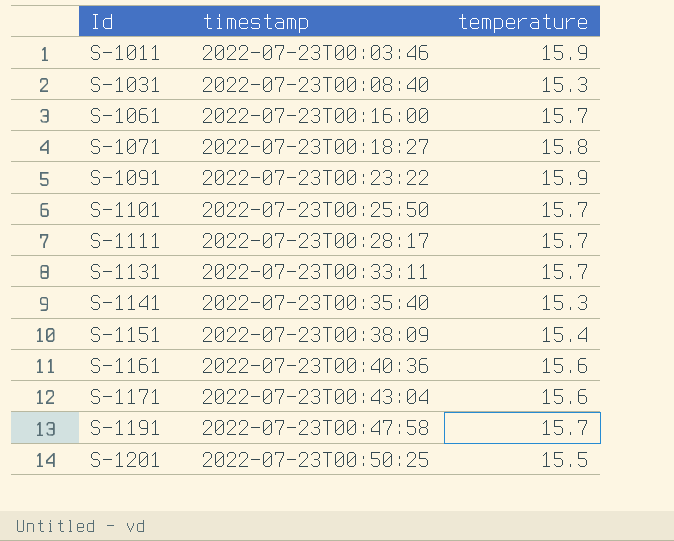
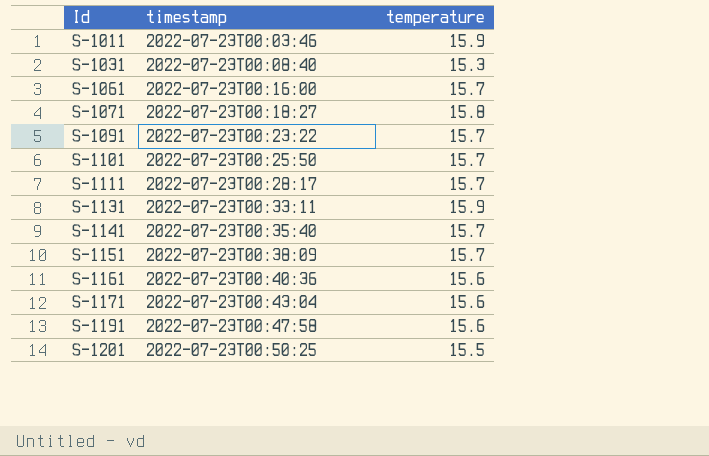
S-1091 | temperature: 15.9 -> 15.7
S-1131 | temperature: 15.7 -> 15.9
S-1141 | temperature: 15.3 -> 15.7
S-1151 | temperature: 15.4 -> 15.7
S-1191 | temperature: 15.7 -> 15.6

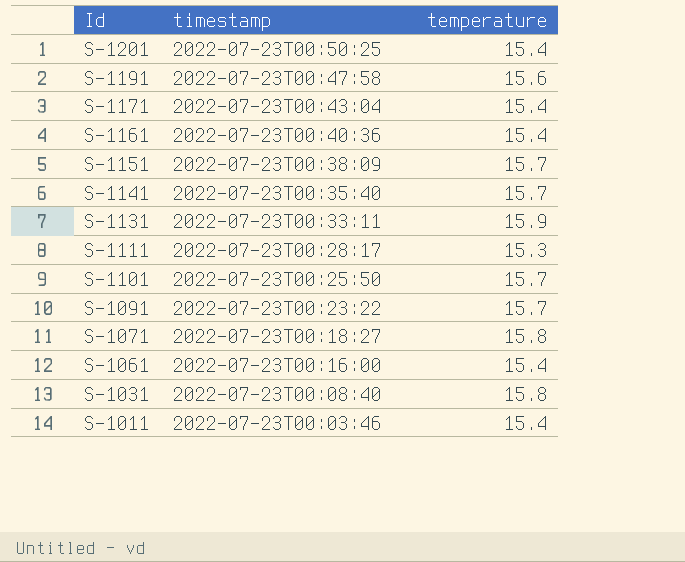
row order: Id ascending -> Id descending
S-1201 | temperature: 15.5 -> 15.4
S-1171 | temperature: 15.6 -> 15.4
S-1161 | temperature: 15.6 -> 15.4
S-1111 | temperature: 15.7 -> 15.3
S-1061 | temperature: 15.7 -> 15.4
S-1031 | temperature: 15.3 -> 15.8
S-1011 | temperature: 15.9 -> 15.4

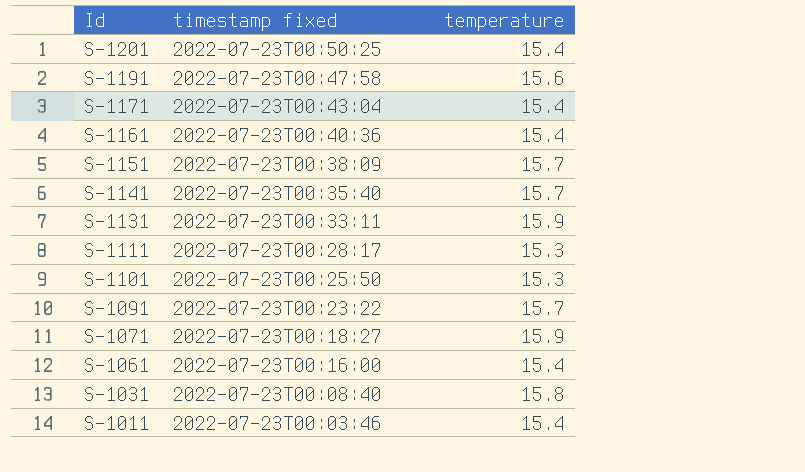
column name: timestamp -> timestamp fixed
S-1101 | temperature: 15.7 -> 15.3
S-1071 | temperature: 15.8 -> 15.9

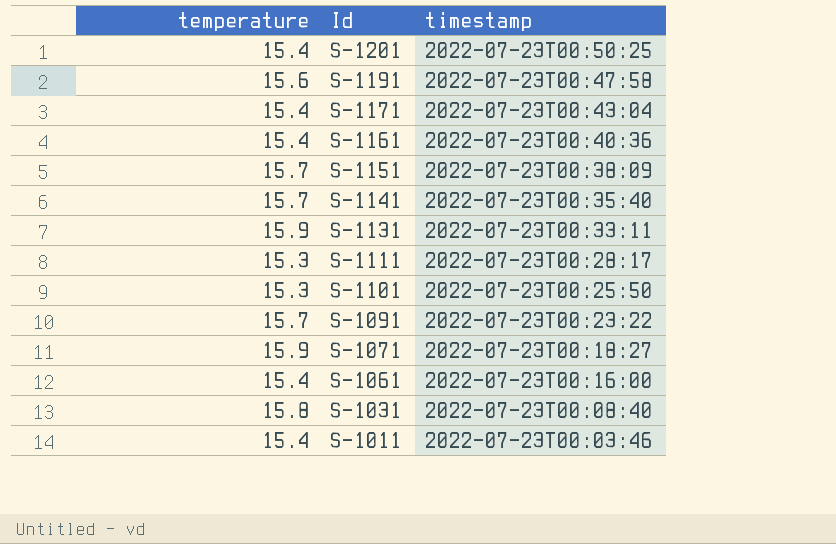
column temperature | position: 3 -> 1
column name: timestamp fixed -> timestamp

